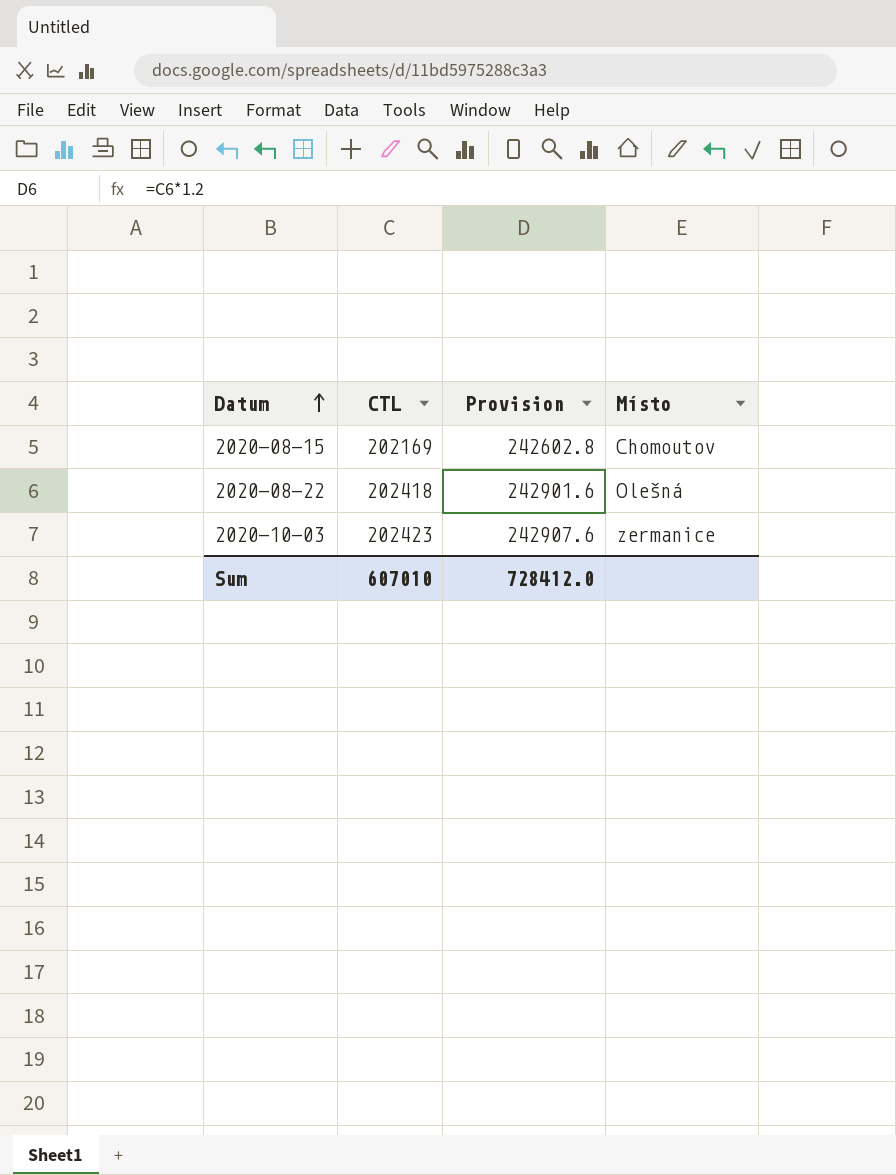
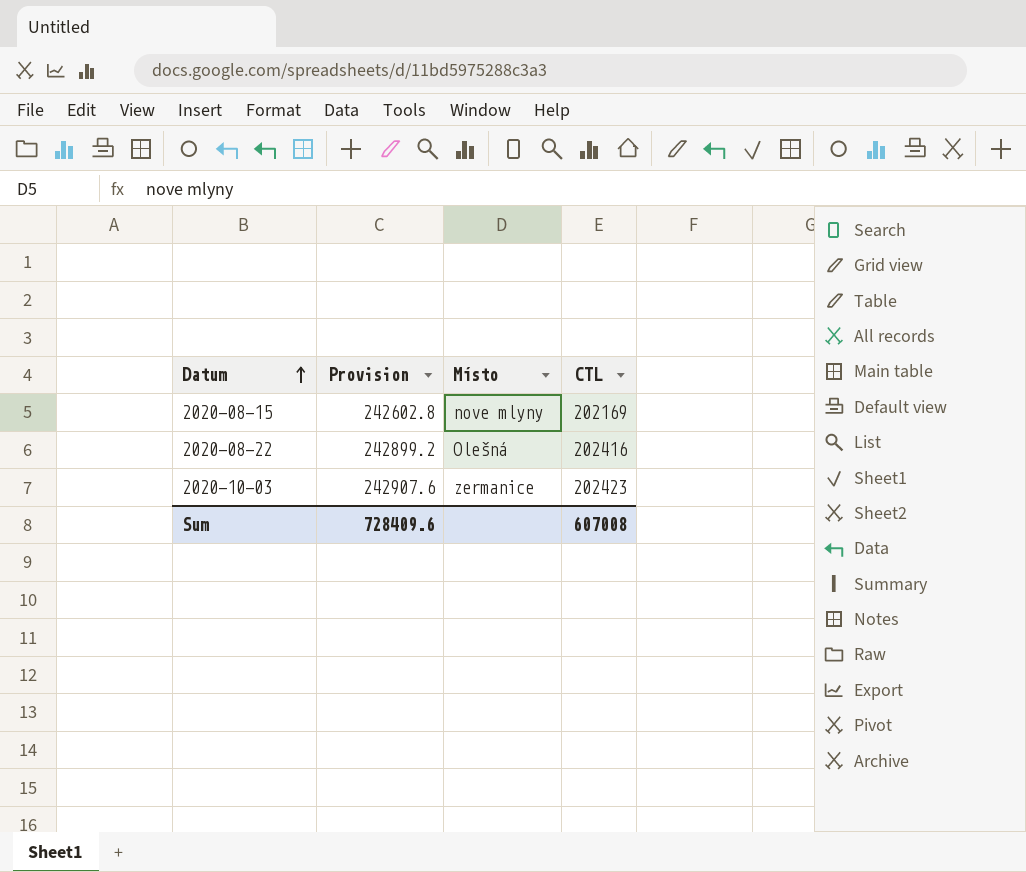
column CTL | position: 2 -> 4
2020-08-15 | Místo: Chomoutov -> nove mlyny
2020-08-22 | Provision: 242901.6 -> 242899.2
2020-08-22 | CTL: 202418 -> 202416
Sum | Provision: 728412.0 -> 728409.6
Sum | CTL: 607010 -> 607008

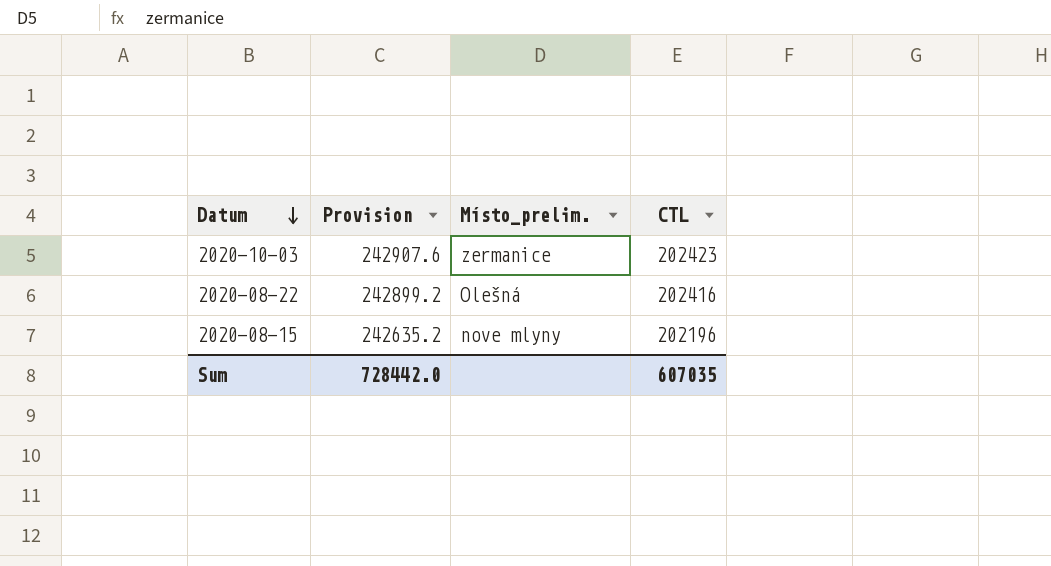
row order: Datum ascending -> Datum descending
column name: Místo -> Místo_prelim.
2020-08-15 | Provision: 242602.8 -> 242635.2
2020-08-15 | CTL: 202169 -> 202196
Sum | Provision: 728409.6 -> 728442.0
Sum | CTL: 607008 -> 607035

